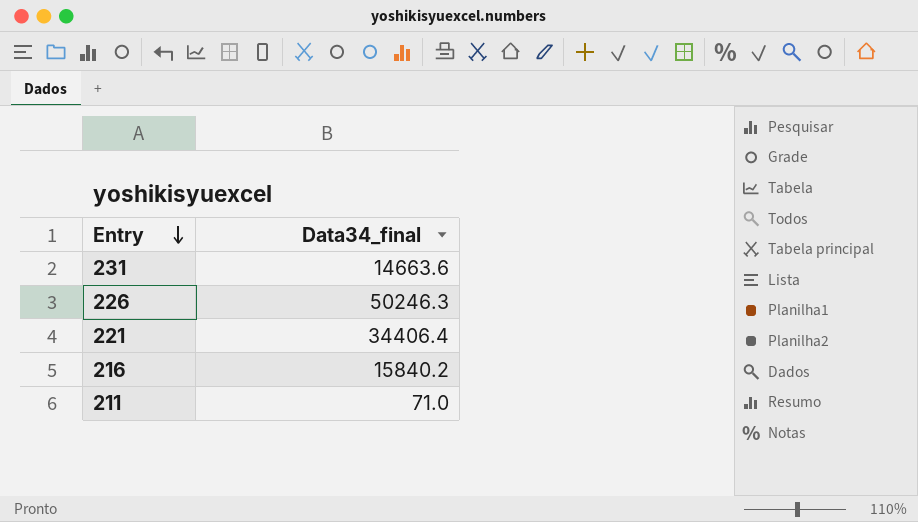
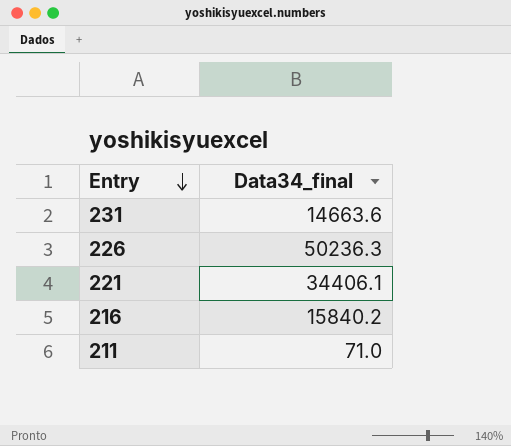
226 | Data34_final: 50246.3 -> 50236.3
221 | Data34_final: 34406.4 -> 34406.1

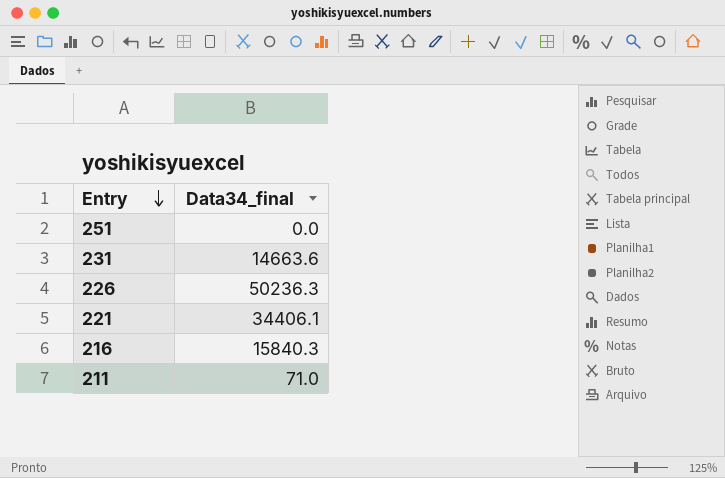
row 251: none -> 0.0
216 | Data34_final: 15840.2 -> 15840.3

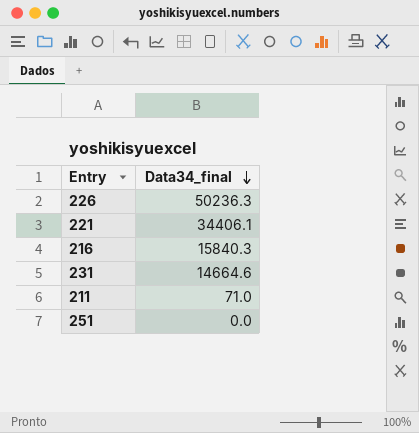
row order: Entry descending -> Data34_final descending
231 | Data34_final: 14663.6 -> 14664.6

